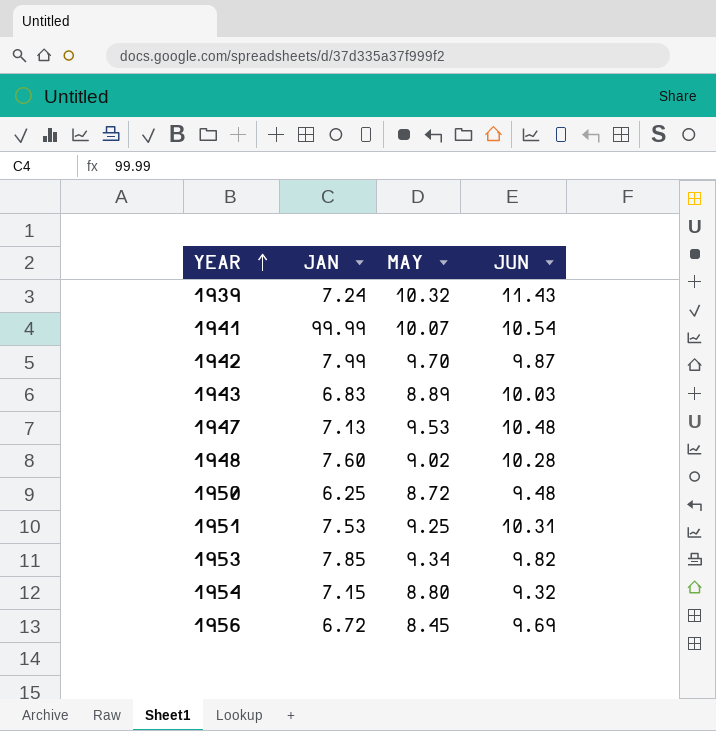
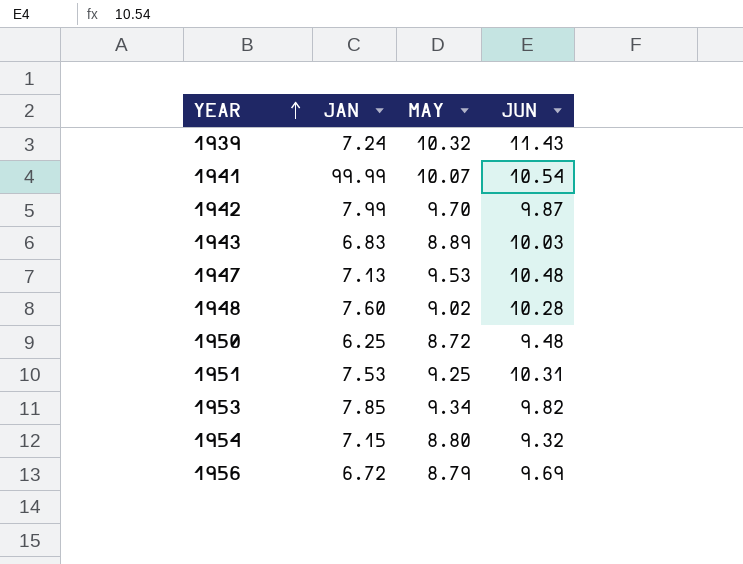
1956 | MAY: 8.45 -> 8.79

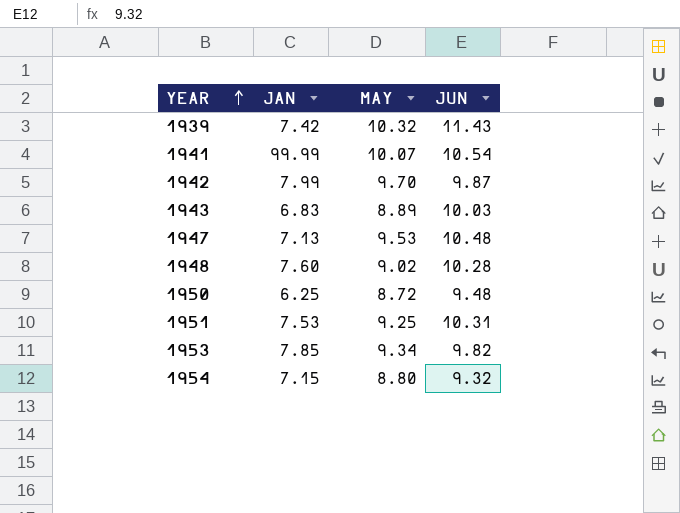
row 1956: 6.72 | 8.79 | 9.69 -> none
1939 | JAN: 7.24 -> 7.42

